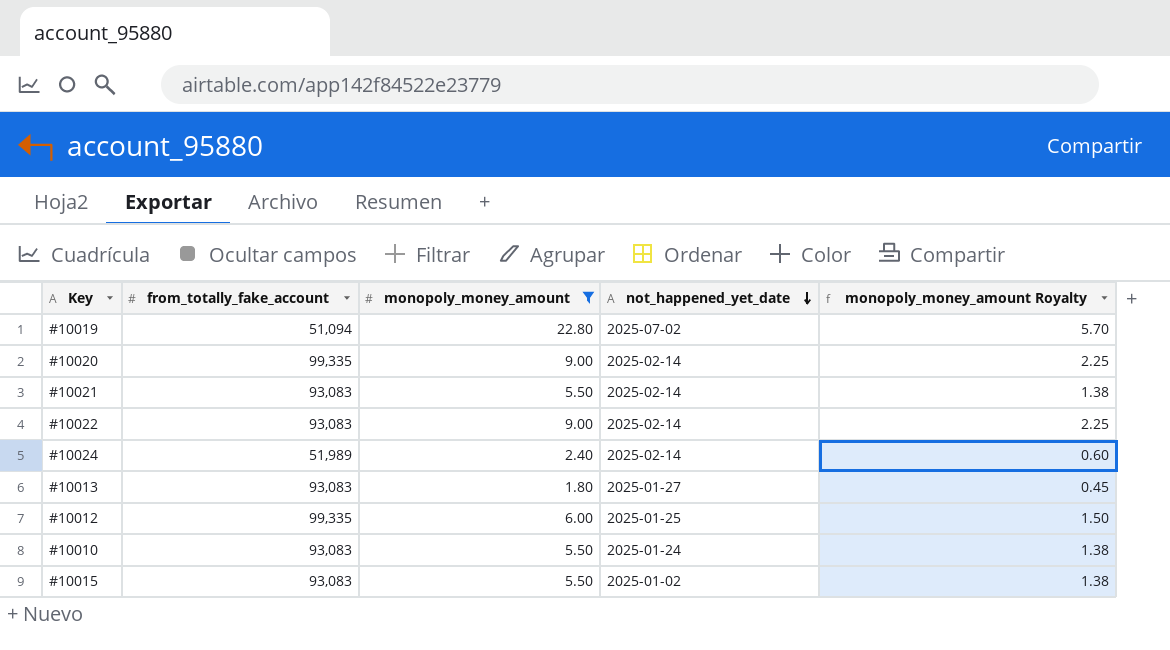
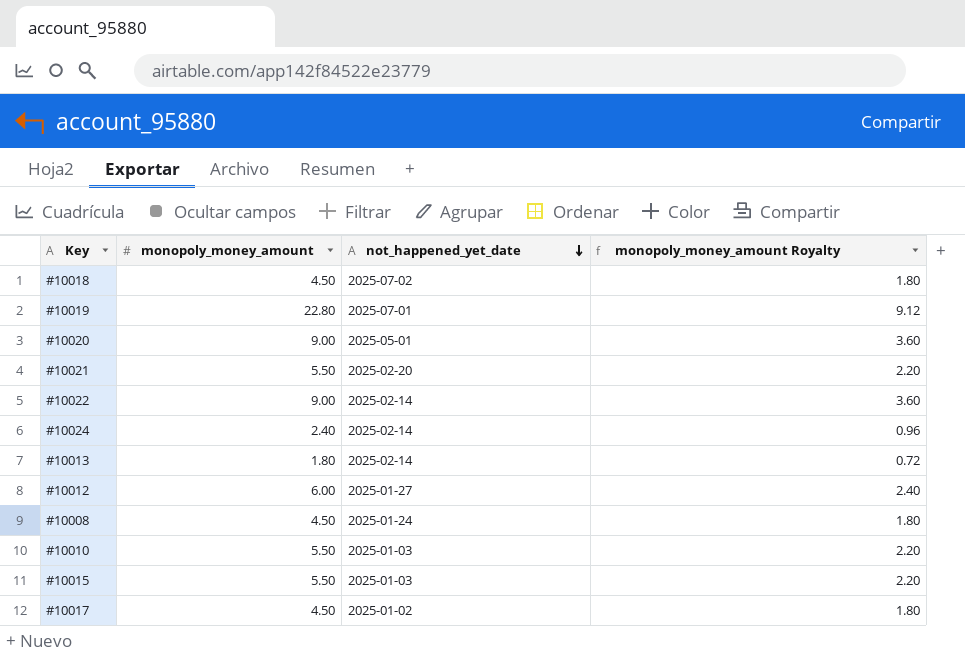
filter: monopoly_money_amount != 4.50 -> none
column from_totally_fake_account | position: 2 -> none
column monopoly_money_amount Royalty | formula: [monopoly_money_amount] * 0.25 -> [monopoly_money_amount] * 0.4
#10019 | not_happened_yet_date: 2025-07-02 -> 2025-07-01
#10020 | not_happened_yet_date: 2025-02-14 -> 2025-05-01
#10021 | not_happened_yet_date: 2025-02-14 -> 2025-02-20
#10013 | not_happened_yet_date: 2025-01-27 -> 2025-02-14
#10012 | not_happened_yet_date: 2025-01-25 -> 2025-01-27
#10010 | not_happened_yet_date: 2025-01-24 -> 2025-01-03
#10015 | not_happened_yet_date: 2025-01-02 -> 2025-01-03

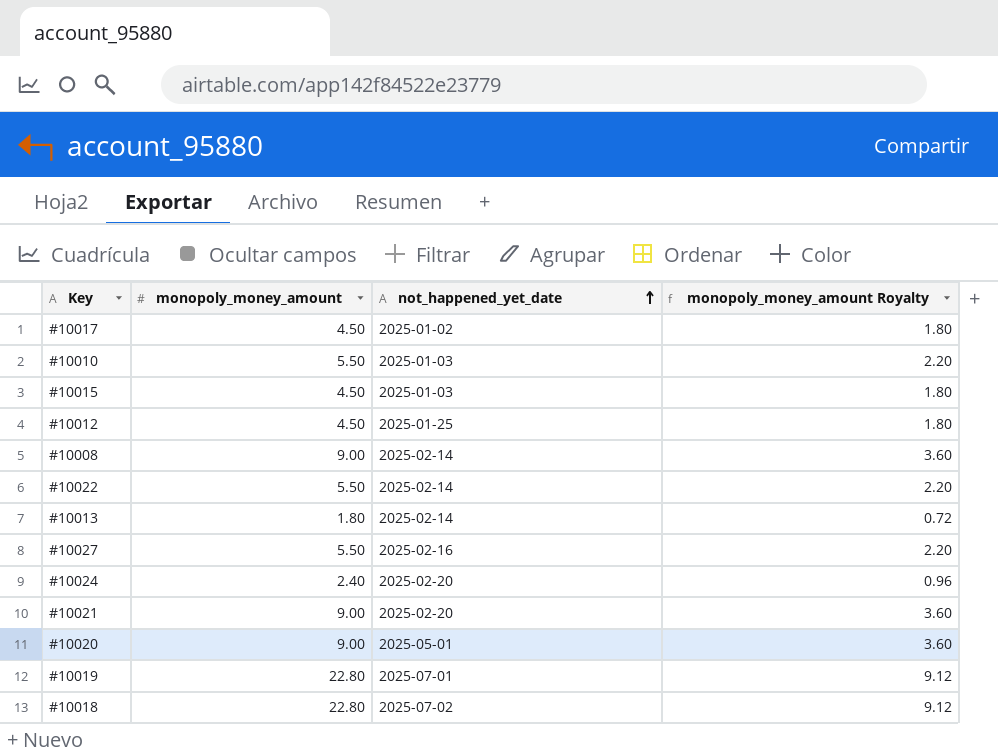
row order: not_happened_yet_date descending -> not_happened_yet_date ascending
#10015 | monopoly_money_amount: 5.50 -> 4.50
#10015 | monopoly_money_amount Royalty: 2.20 -> 1.80
#10012 | monopoly_money_amount: 6.00 -> 4.50
#10012 | not_happened_yet_date: 2025-01-27 -> 2025-01-25
#10012 | monopoly_money_amount Royalty: 2.40 -> 1.80
#10008 | monopoly_money_amount: 4.50 -> 9.00
#10008 | not_happened_yet_date: 2025-01-24 -> 2025-02-14
#10008 | monopoly_money_amount Royalty: 1.80 -> 3.60
#10022 | monopoly_money_amount: 9.00 -> 5.50
#10022 | monopoly_money_amount Royalty: 3.60 -> 2.20
row #10027: none -> 5.50 | 2025-02-16 | 2.20
#10024 | not_happened_yet_date: 2025-02-14 -> 2025-02-20
#10021 | monopoly_money_amount: 5.50 -> 9.00
#10021 | monopoly_money_amount Royalty: 2.20 -> 3.60
#10018 | monopoly_money_amount: 4.50 -> 22.80
#10018 | monopoly_money_amount Royalty: 1.80 -> 9.12

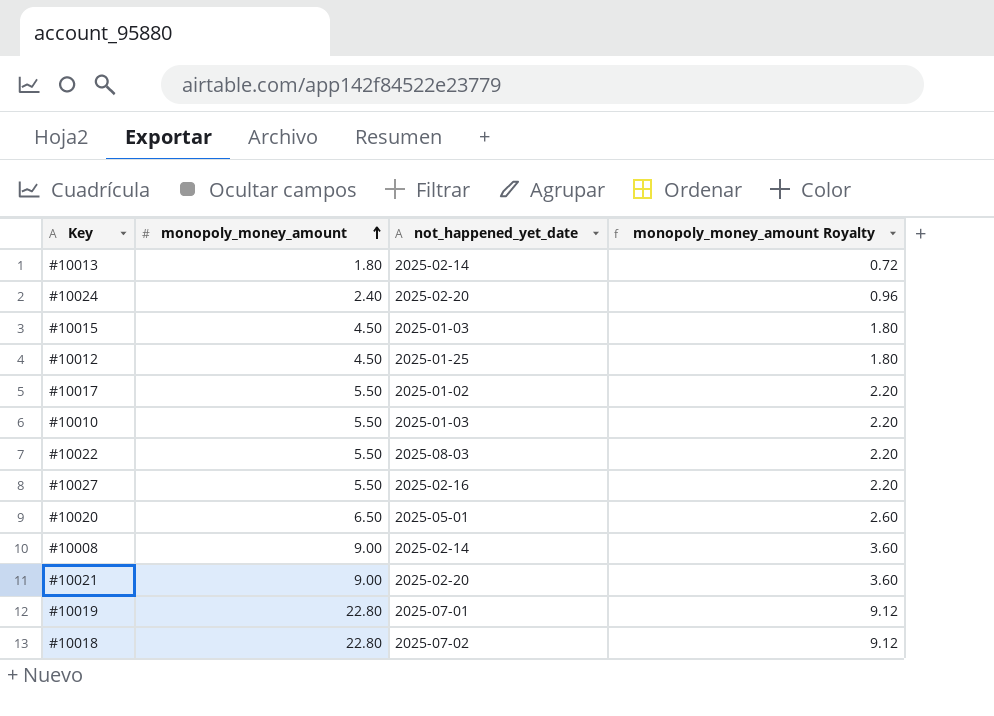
row order: not_happened_yet_date ascending -> monopoly_money_amount ascending
#10017 | monopoly_money_amount: 4.50 -> 5.50
#10017 | monopoly_money_amount Royalty: 1.80 -> 2.20
#10022 | not_happened_yet_date: 2025-02-14 -> 2025-08-03
#10020 | monopoly_money_amount: 9.00 -> 6.50
#10020 | monopoly_money_amount Royalty: 3.60 -> 2.60

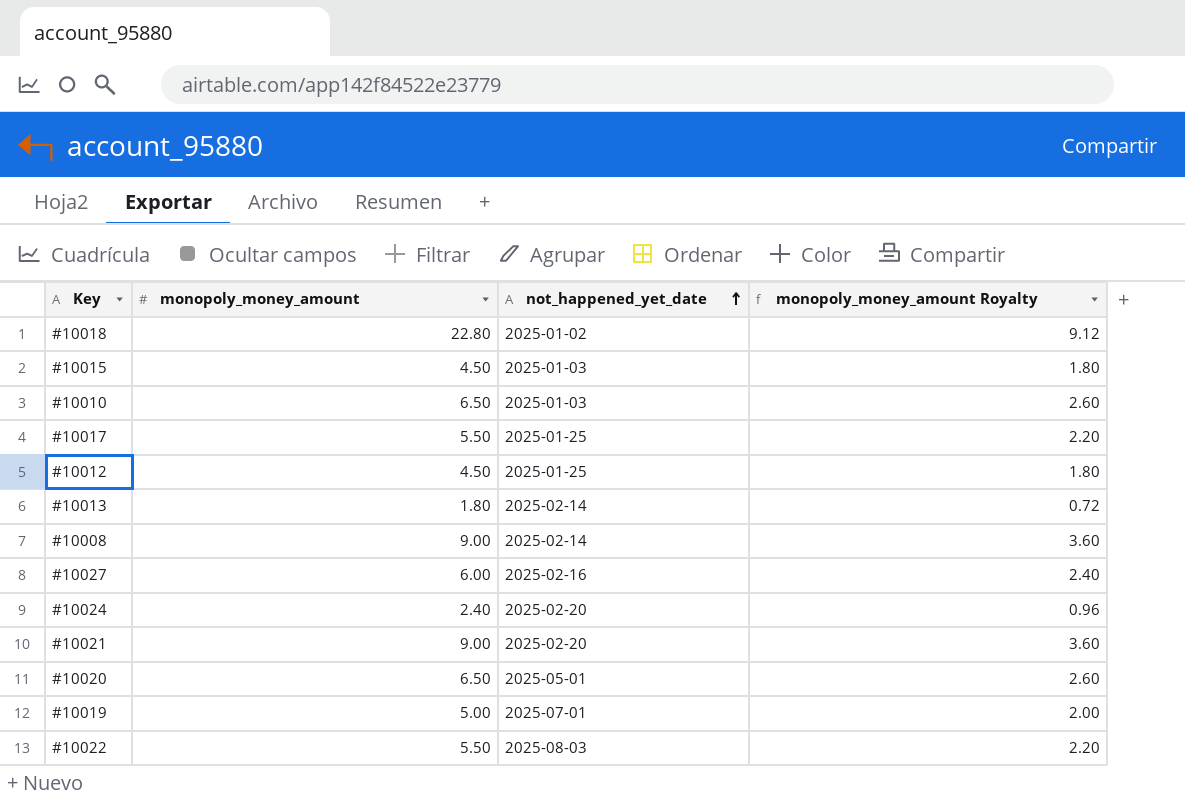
row order: monopoly_money_amount ascending -> not_happened_yet_date ascending
#10018 | not_happened_yet_date: 2025-07-02 -> 2025-01-02
#10010 | monopoly_money_amount: 5.50 -> 6.50
#10010 | monopoly_money_amount Royalty: 2.20 -> 2.60
#10017 | not_happened_yet_date: 2025-01-02 -> 2025-01-25
#10027 | monopoly_money_amount: 5.50 -> 6.00
#10027 | monopoly_money_amount Royalty: 2.20 -> 2.40
#10019 | monopoly_money_amount: 22.80 -> 5.00
#10019 | monopoly_money_amount Royalty: 9.12 -> 2.00

